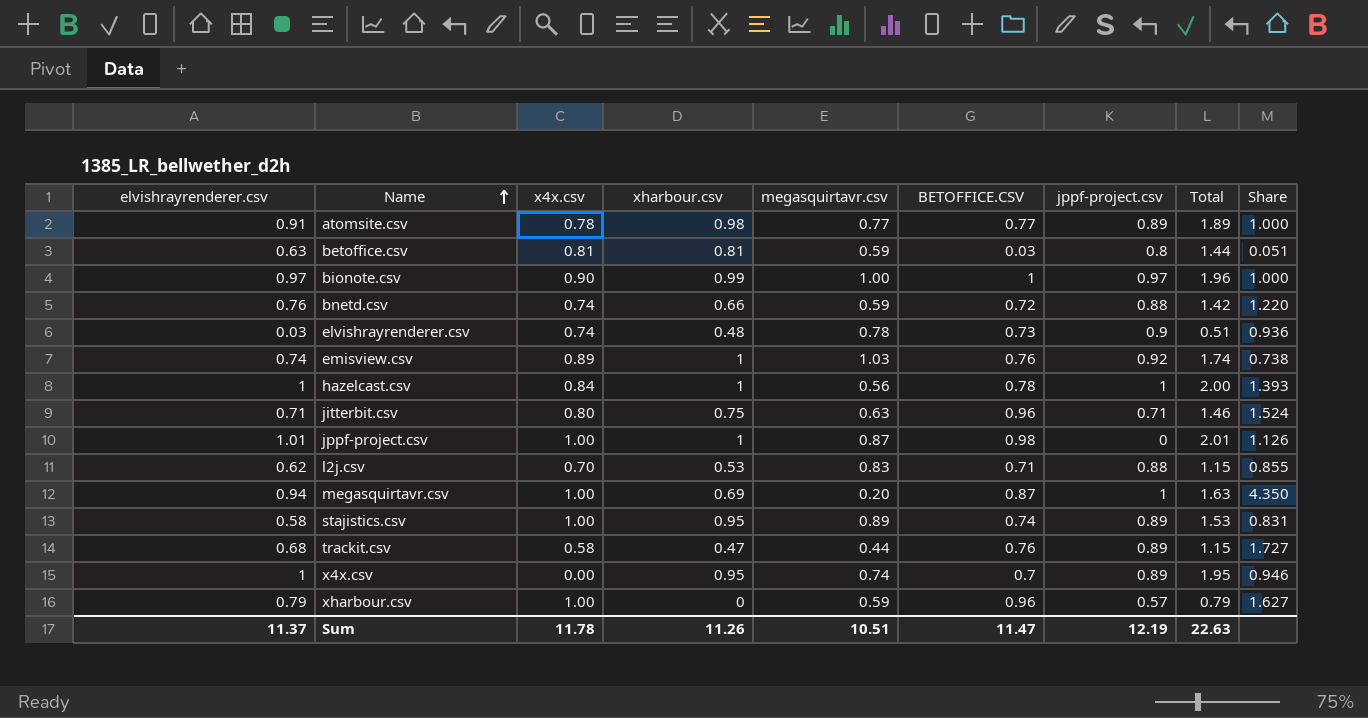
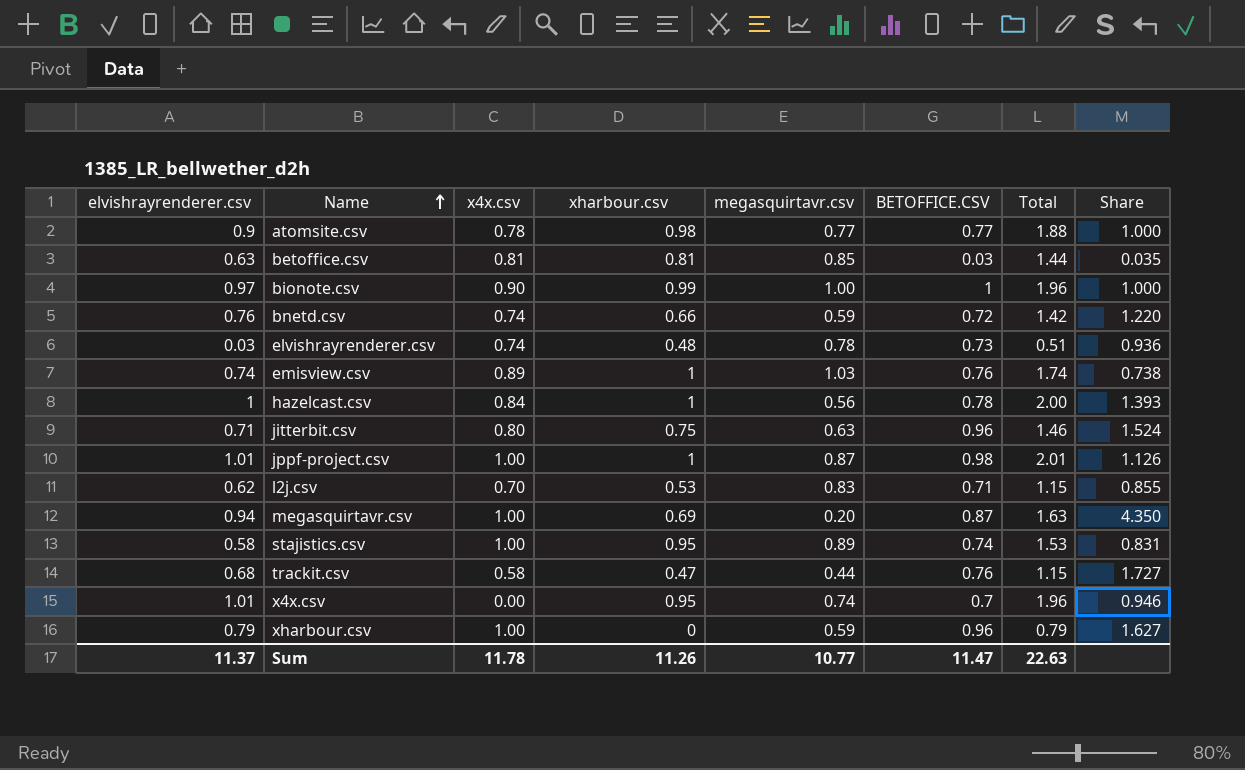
column jppf-project.csv | position: 7 -> none
atomsite.csv | elvishrayrenderer.csv: 0.91 -> 0.9
atomsite.csv | Total: 1.89 -> 1.88
betoffice.csv | megasquirtavr.csv: 0.59 -> 0.85
betoffice.csv | Share: 0.051 -> 0.035
x4x.csv | elvishrayrenderer.csv: 1 -> 1.01
x4x.csv | Total: 1.95 -> 1.96
Sum | megasquirtavr.csv: 10.51 -> 10.77

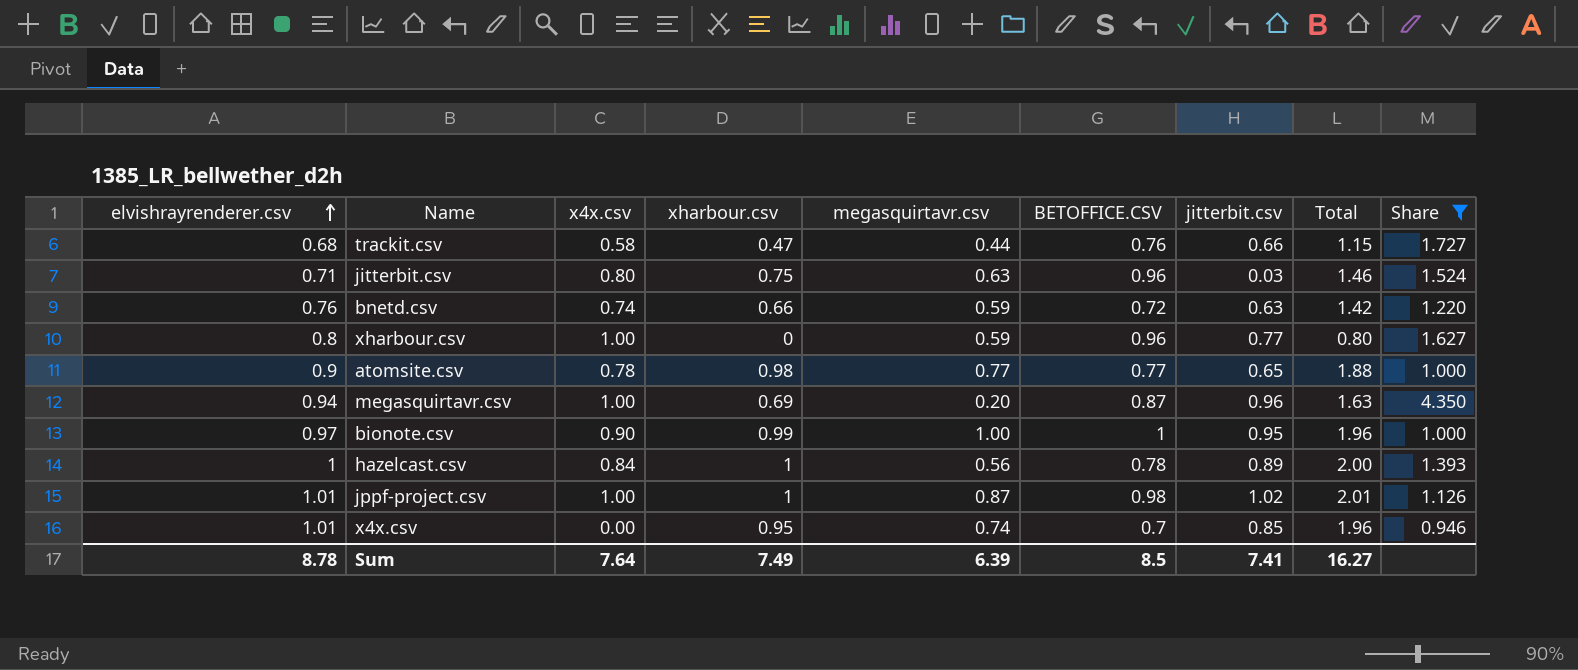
filter: none -> Share >= 0.946
row order: Name ascending -> elvishrayrenderer.csv ascending
column jitterbit.csv | position: none -> 7
xharbour.csv | elvishrayrenderer.csv: 0.79 -> 0.8
xharbour.csv | Total: 0.79 -> 0.80
Sum | elvishrayrenderer.csv: 11.37 -> 8.78
Sum | x4x.csv: 11.78 -> 7.64
Sum | xharbour.csv: 11.26 -> 7.49
Sum | megasquirtavr.csv: 10.77 -> 6.39
Sum | BETOFFICE.CSV: 11.47 -> 8.5
Sum | Total: 22.63 -> 16.27

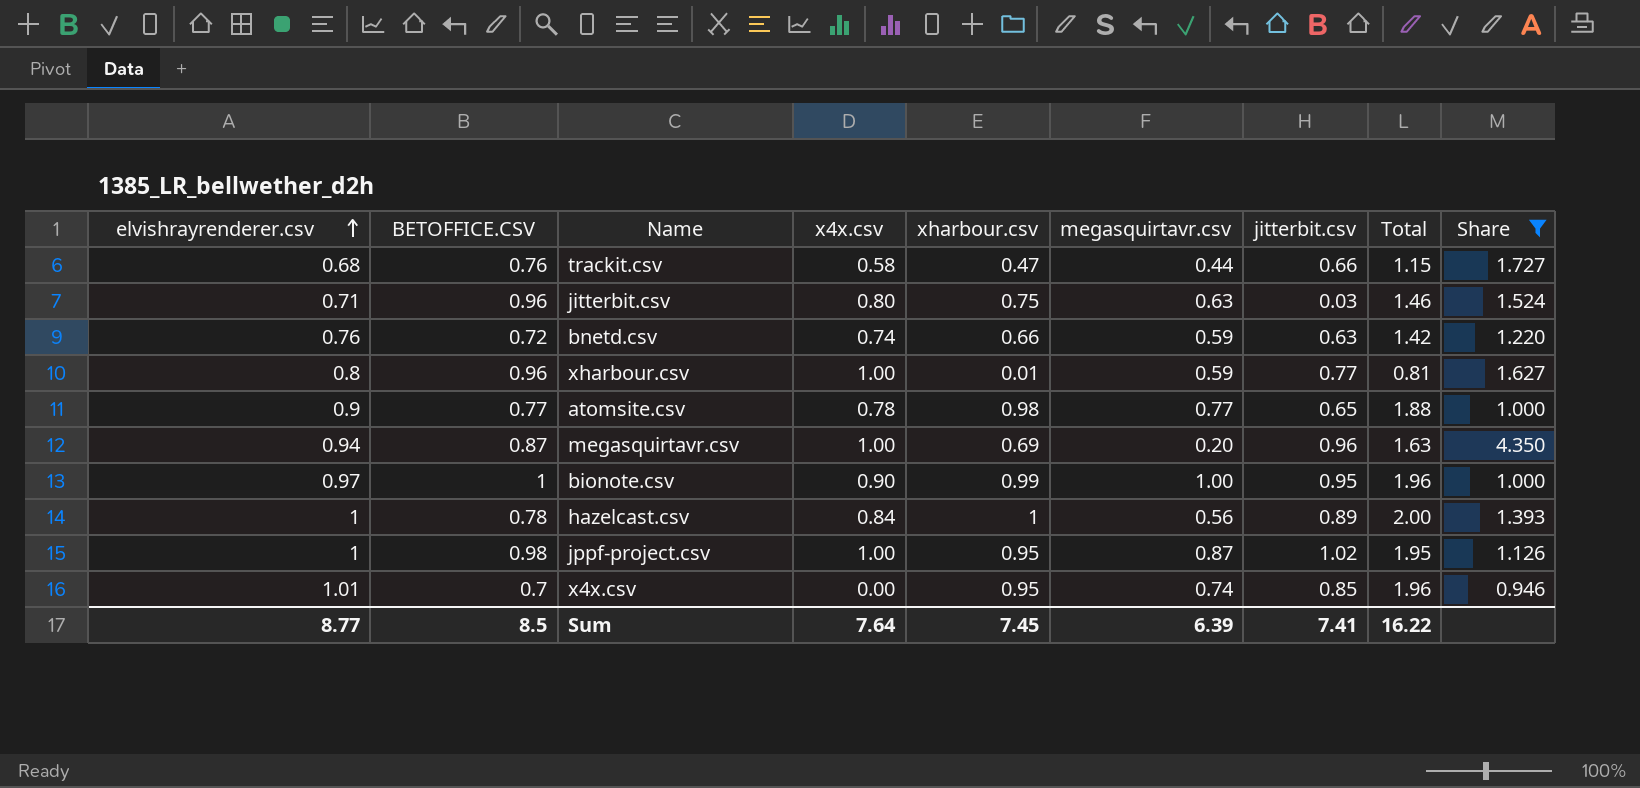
column BETOFFICE.CSV | position: 6 -> 2
xharbour.csv | xharbour.csv: 0 -> 0.01
xharbour.csv | Total: 0.80 -> 0.81
jppf-project.csv | elvishrayrenderer.csv: 1.01 -> 1
jppf-project.csv | xharbour.csv: 1 -> 0.95
jppf-project.csv | Total: 2.01 -> 1.95
Sum | elvishrayrenderer.csv: 8.78 -> 8.77
Sum | xharbour.csv: 7.49 -> 7.45
Sum | Total: 16.27 -> 16.22

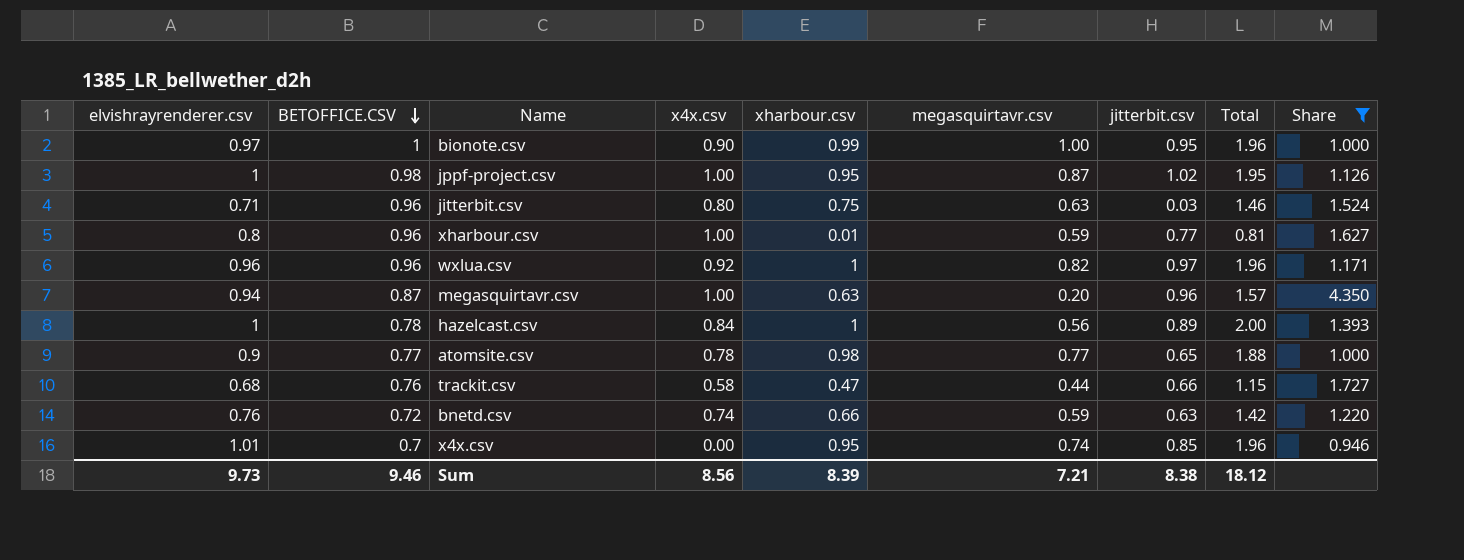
row order: elvishrayrenderer.csv ascending -> BETOFFICE.CSV descending
row wxlua.csv: none -> 0.96 | 0.96 | 0.92 | 1 | 0.82 | 0.97 | 1.96 | 1.171
megasquirtavr.csv | xharbour.csv: 0.69 -> 0.63
megasquirtavr.csv | Total: 1.63 -> 1.57
Sum | elvishrayrenderer.csv: 8.77 -> 9.73
Sum | BETOFFICE.CSV: 8.5 -> 9.46
Sum | x4x.csv: 7.64 -> 8.56
Sum | xharbour.csv: 7.45 -> 8.39
Sum | megasquirtavr.csv: 6.39 -> 7.21
Sum | jitterbit.csv: 7.41 -> 8.38
Sum | Total: 16.22 -> 18.12

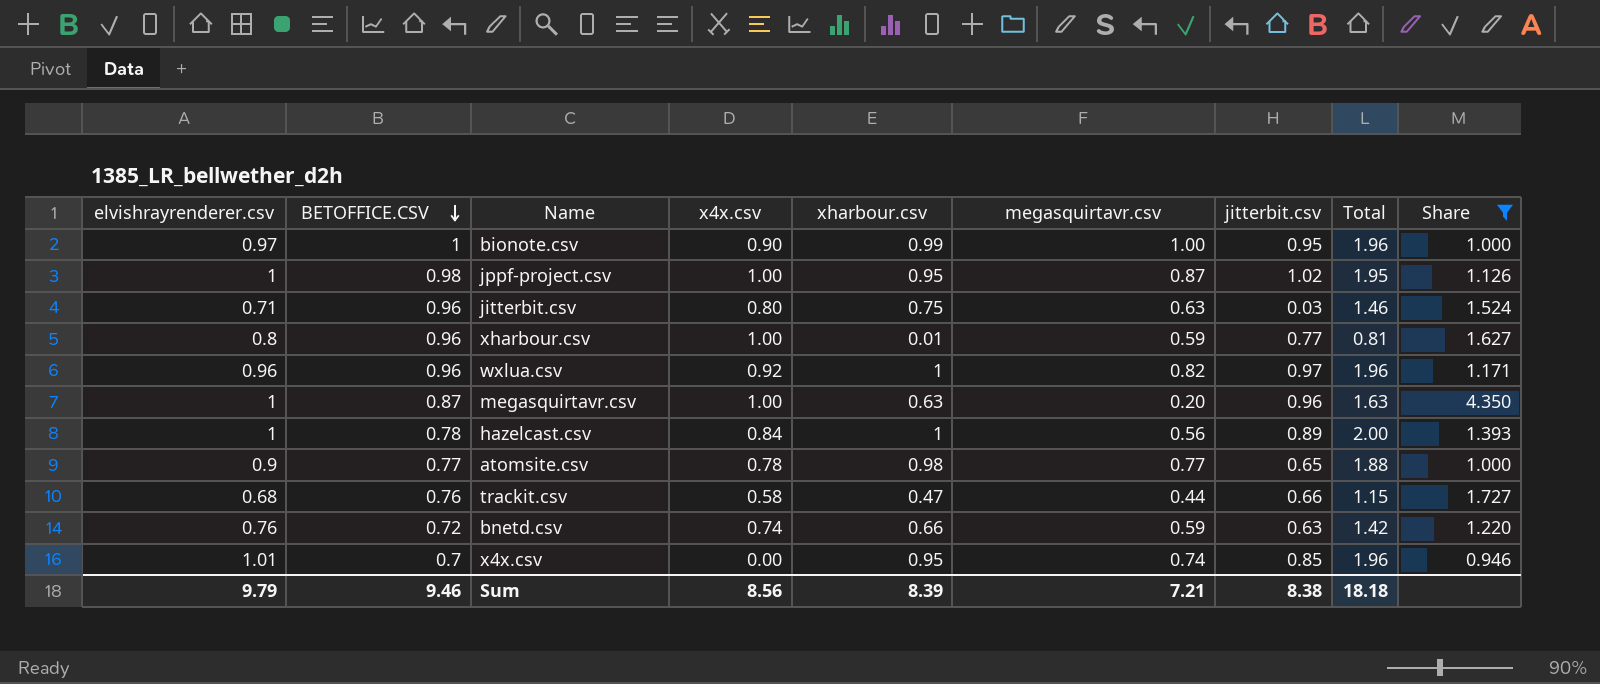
megasquirtavr.csv | elvishrayrenderer.csv: 0.94 -> 1
megasquirtavr.csv | Total: 1.57 -> 1.63
Sum | elvishrayrenderer.csv: 9.73 -> 9.79
Sum | Total: 18.12 -> 18.18

